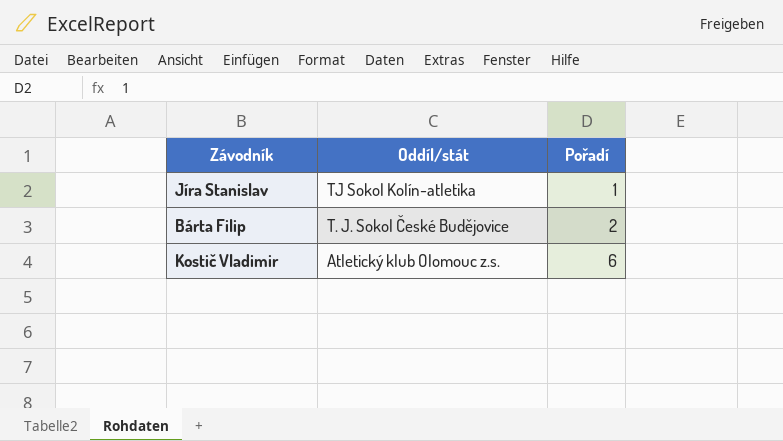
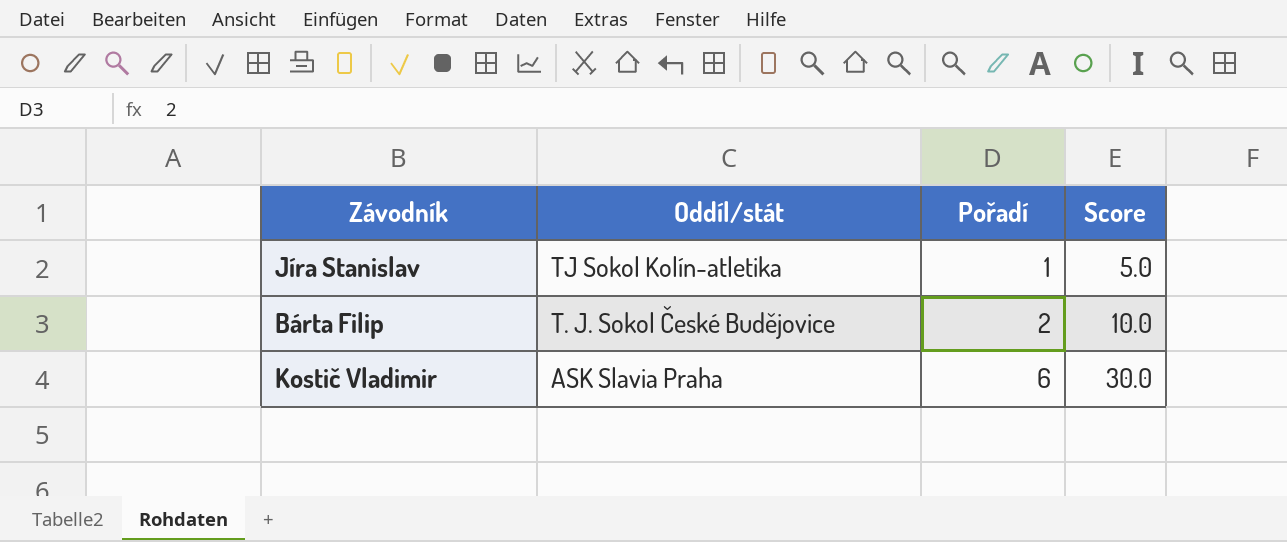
column Score | formula: none -> [Pořadí] * 5
Kostič Vladimir | Oddíl/stát: Atletický klub Olomouc z.s. -> ASK Slavia Praha

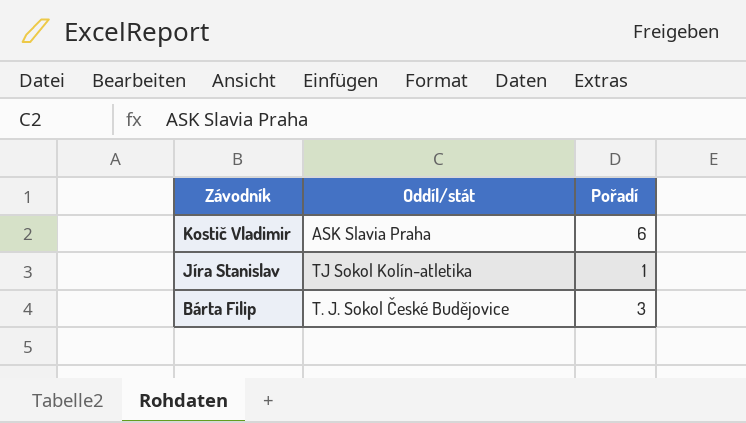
row order: Oddíl/stát descending -> Závodník descending
column Score | formula: [Pořadí] * 5 -> none
Bárta Filip | Pořadí: 2 -> 3

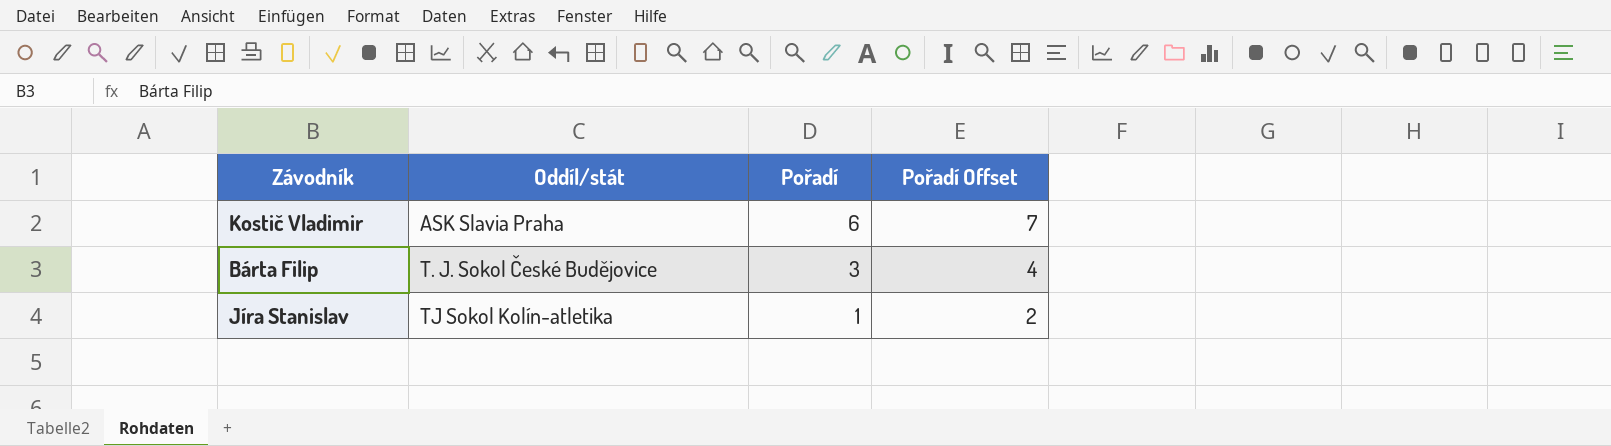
row order: Závodník descending -> Oddíl/stát ascending
column Pořadí Offset | formula: none -> [Pořadí] + 1

